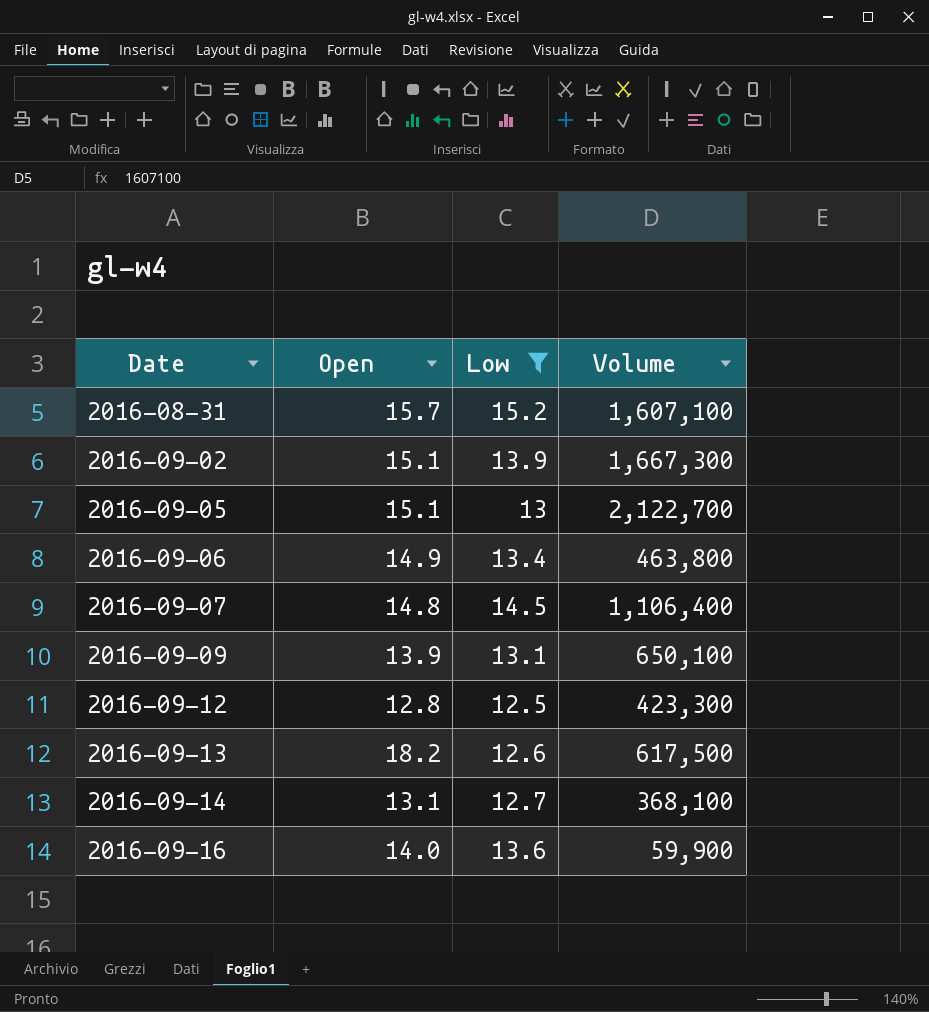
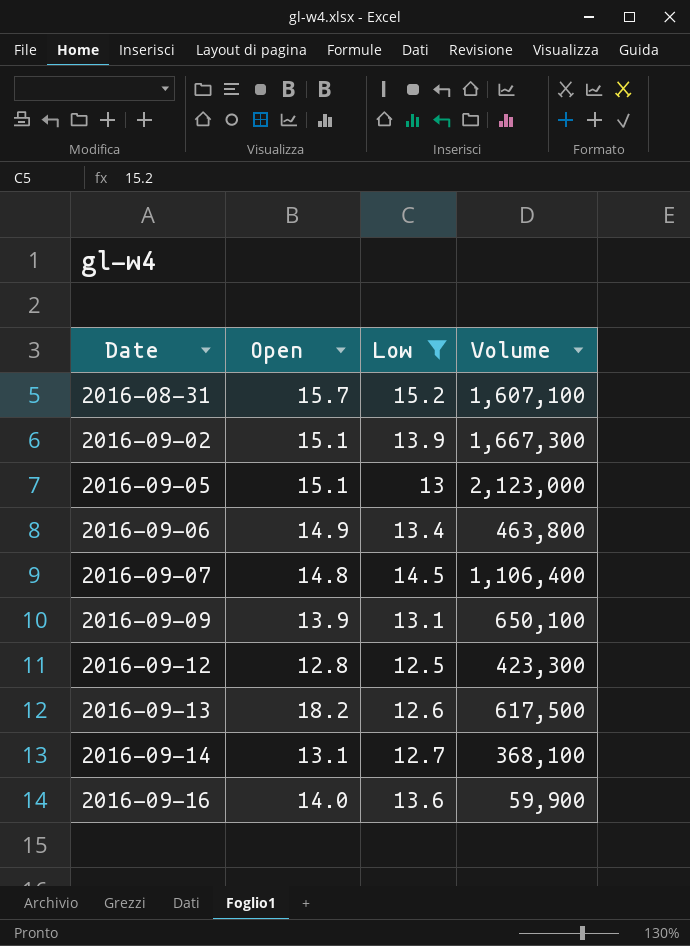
2016-09-05 | Volume: 2,122,700 -> 2,123,000

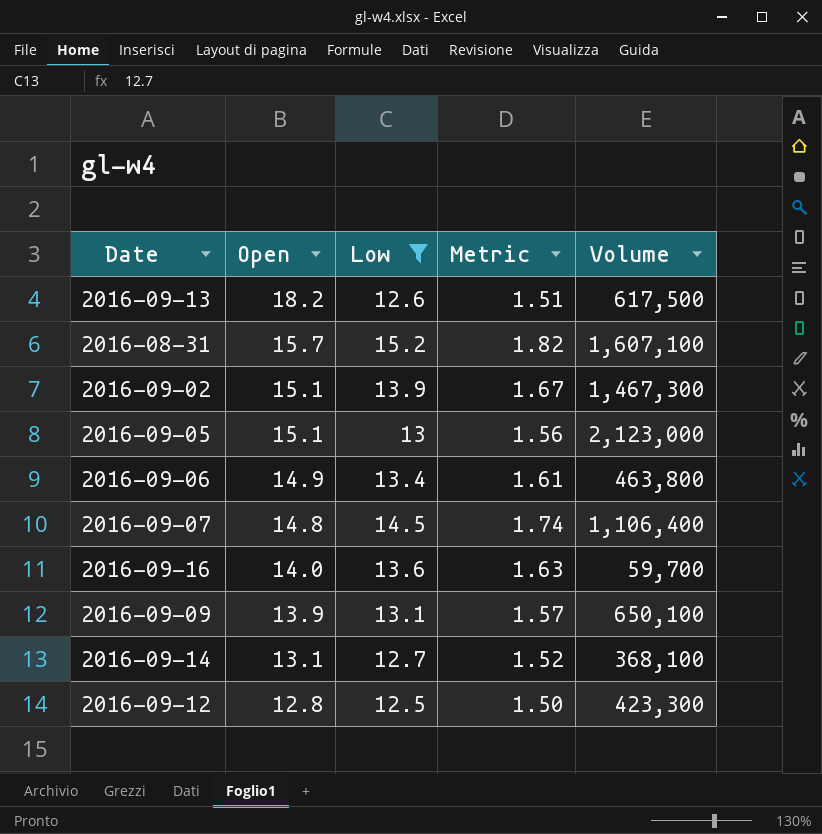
row order: Date ascending -> Open descending
column Metric | formula: none -> [Low] * 0.12
2016-09-02 | Volume: 1,667,300 -> 1,467,300
2016-09-16 | Volume: 59,900 -> 59,700

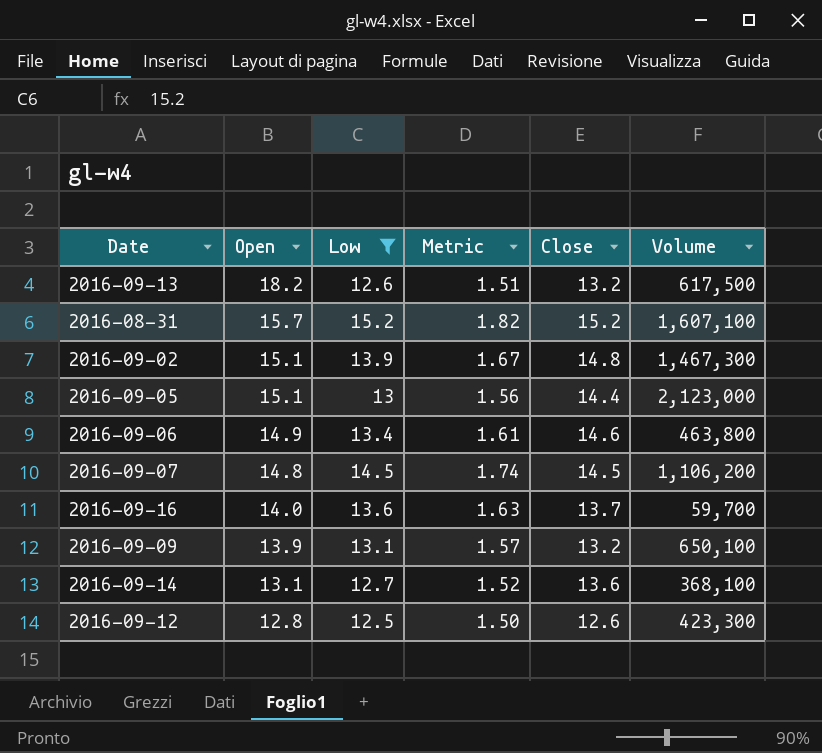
column Close | position: none -> 5
2016-09-07 | Volume: 1,106,400 -> 1,106,200

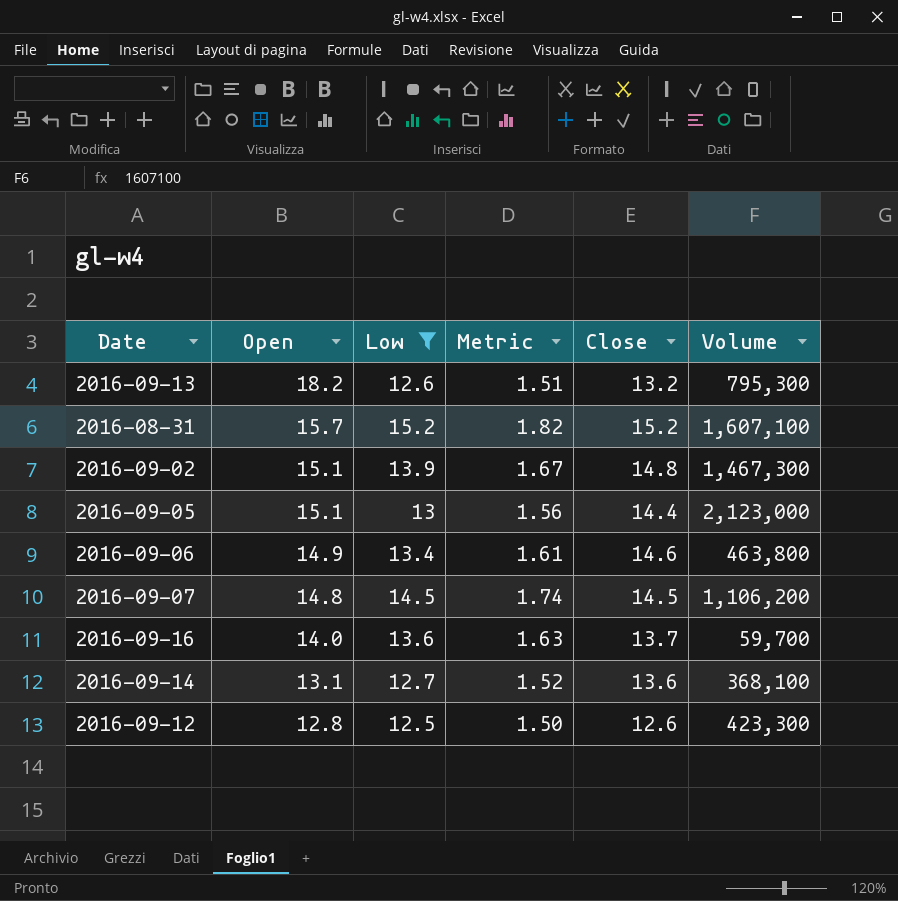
row 2016-09-09: 13.9 | 13.1 | 1.57 | 13.2 | 650,100 -> none
2016-09-13 | Volume: 617,500 -> 795,300

